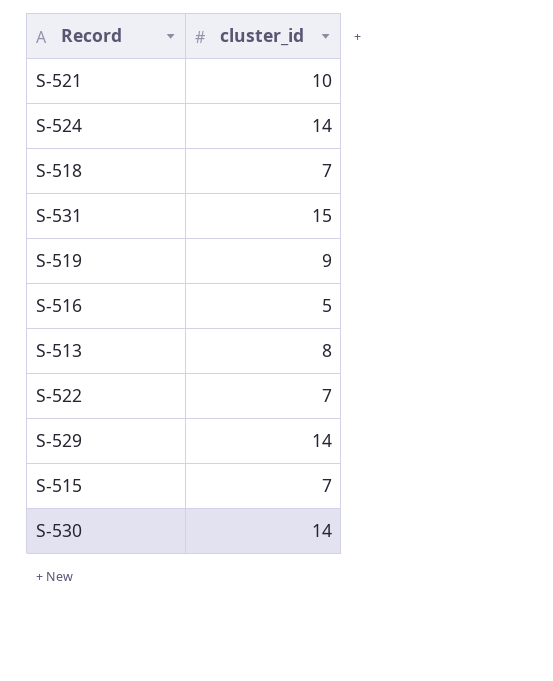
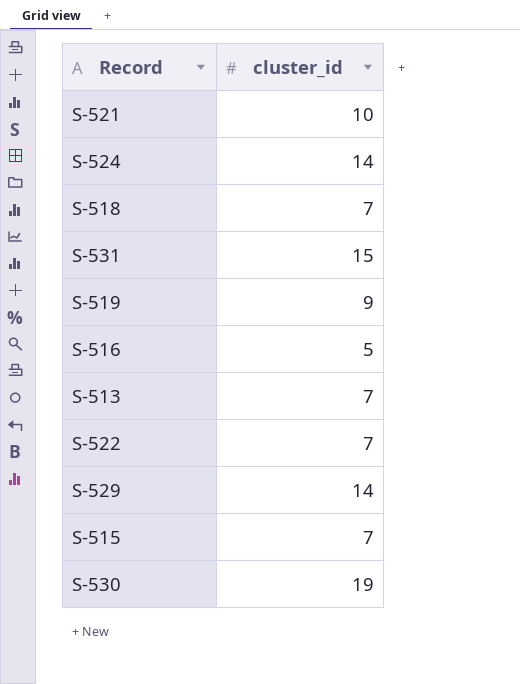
S-513 | cluster_id: 8 -> 7
S-530 | cluster_id: 14 -> 19

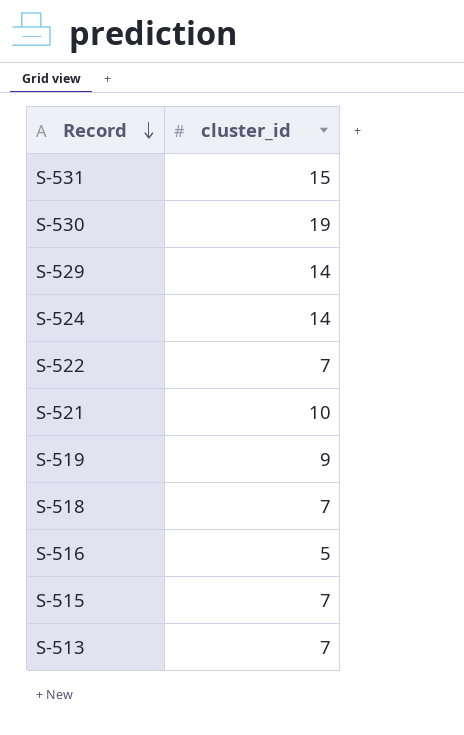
row order: none -> Record descending

